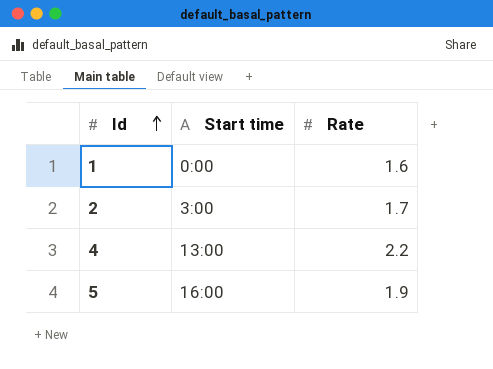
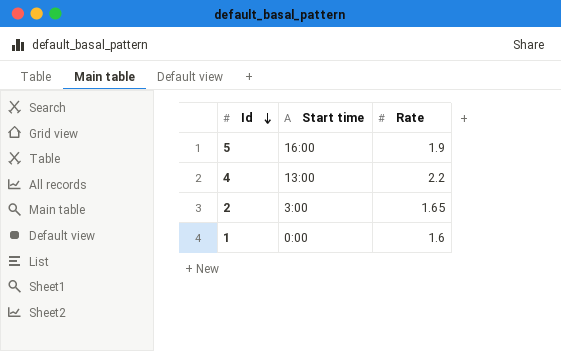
row order: Id ascending -> Id descending
2 | Rate: 1.7 -> 1.65

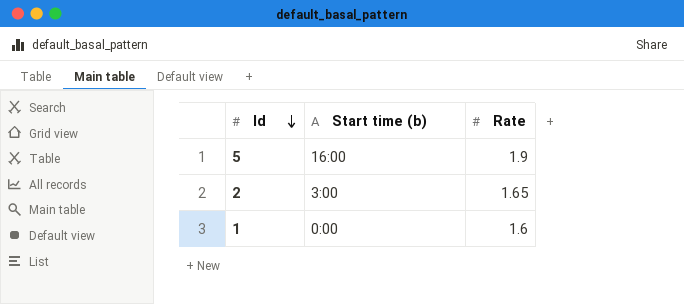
column name: Start time -> Start time (b)
row 4: 13:00 | 2.2 -> none

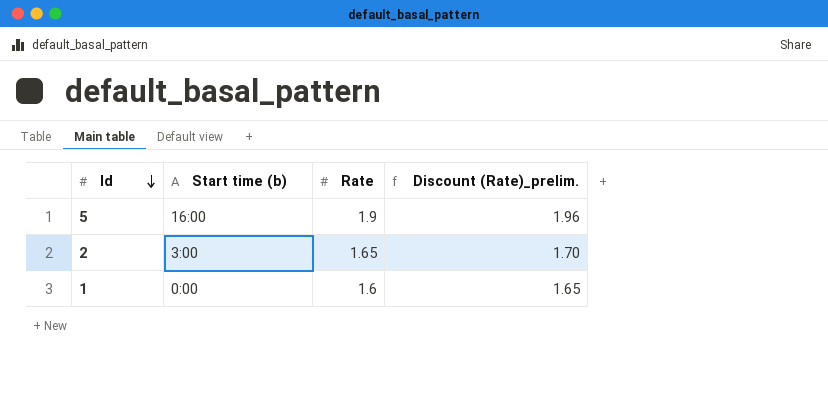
column Discount (Rate)_prelim. | formula: none -> [Rate] * 1.03

